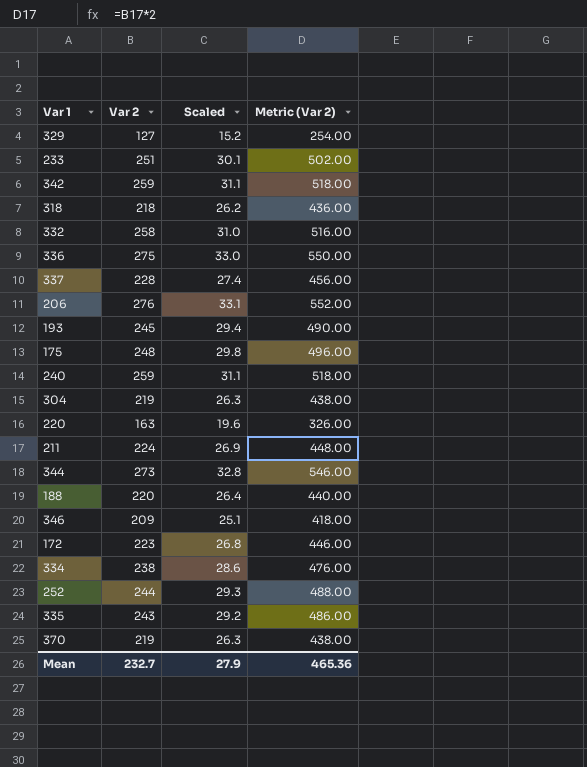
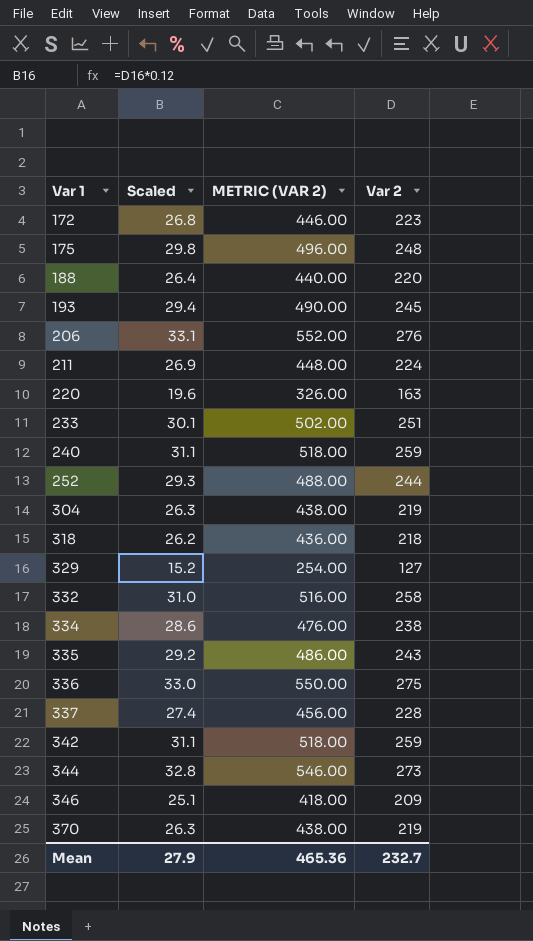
row order: none -> Var 1 ascending
column name: Metric (Var 2) -> METRIC (VAR 2)
column Var 2 | position: 2 -> 4

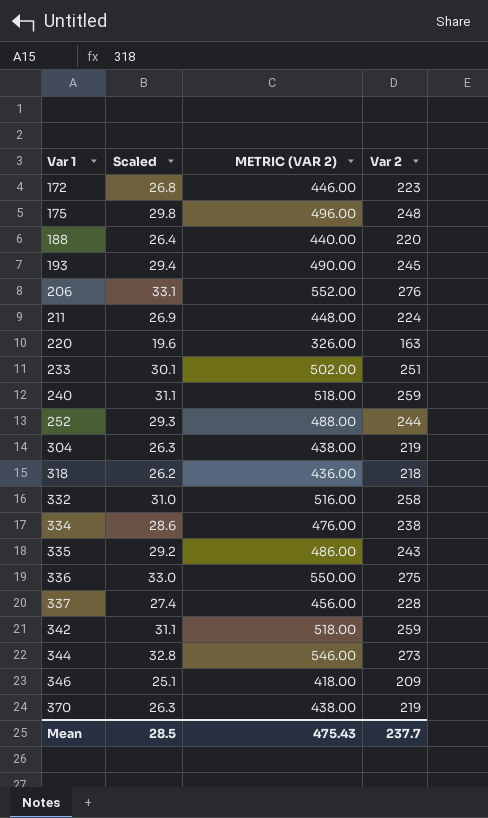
row 329: 15.2 | 254.00 | 127 -> none
Mean | Scaled: 27.9 -> 28.5
Mean | METRIC (VAR 2): 465.36 -> 475.43
Mean | Var 2: 232.7 -> 237.7

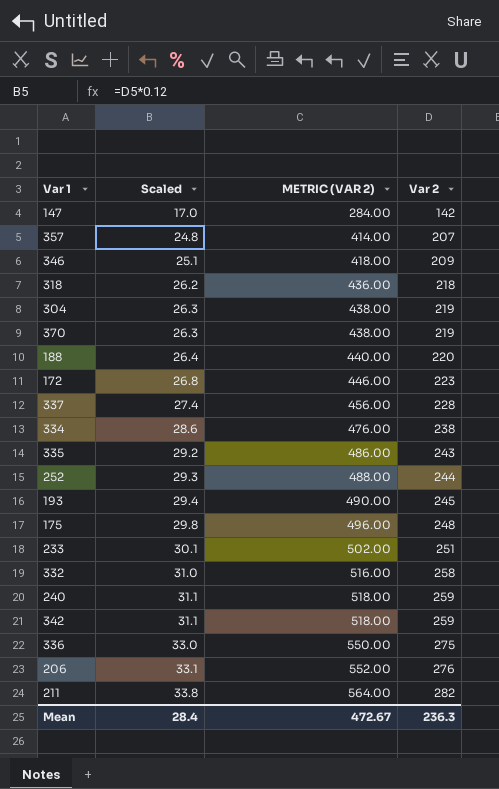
row order: Var 1 ascending -> Scaled ascending
row 220: 19.6 | 326.00 | 163 -> none
row 344: 32.8 | 546.00 | 273 -> none
row 147: none -> 17.0 | 284.00 | 142
row 357: none -> 24.8 | 414.00 | 207
211 | Scaled: 26.9 -> 33.8
211 | METRIC (VAR 2): 448.00 -> 564.00
211 | Var 2: 224 -> 282
Mean | Scaled: 28.5 -> 28.4
Mean | METRIC (VAR 2): 475.43 -> 472.67
Mean | Var 2: 237.7 -> 236.3

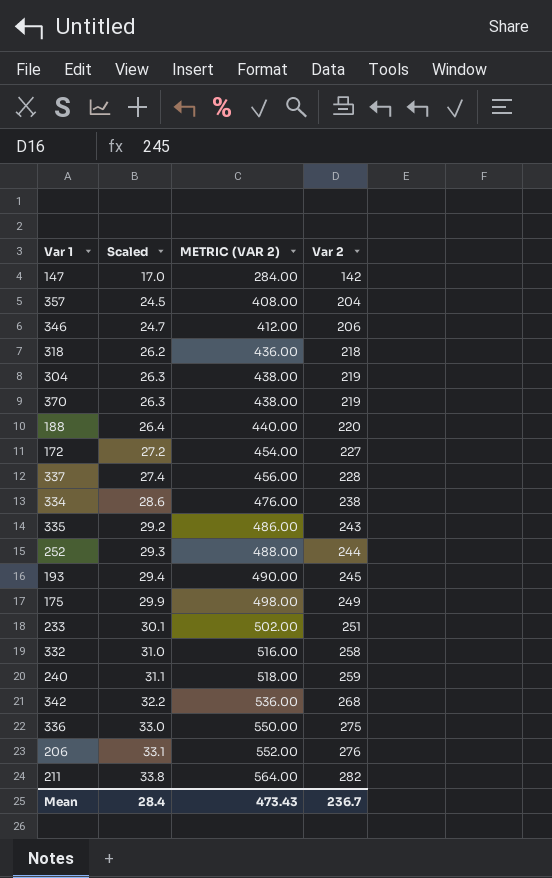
357 | Scaled: 24.8 -> 24.5
357 | METRIC (VAR 2): 414.00 -> 408.00
357 | Var 2: 207 -> 204
346 | Scaled: 25.1 -> 24.7
346 | METRIC (VAR 2): 418.00 -> 412.00
346 | Var 2: 209 -> 206
172 | Scaled: 26.8 -> 27.2
172 | METRIC (VAR 2): 446.00 -> 454.00
172 | Var 2: 223 -> 227
175 | Scaled: 29.8 -> 29.9
175 | METRIC (VAR 2): 496.00 -> 498.00
175 | Var 2: 248 -> 249
342 | Scaled: 31.1 -> 32.2
342 | METRIC (VAR 2): 518.00 -> 536.00
342 | Var 2: 259 -> 268
Mean | METRIC (VAR 2): 472.67 -> 473.43
Mean | Var 2: 236.3 -> 236.7

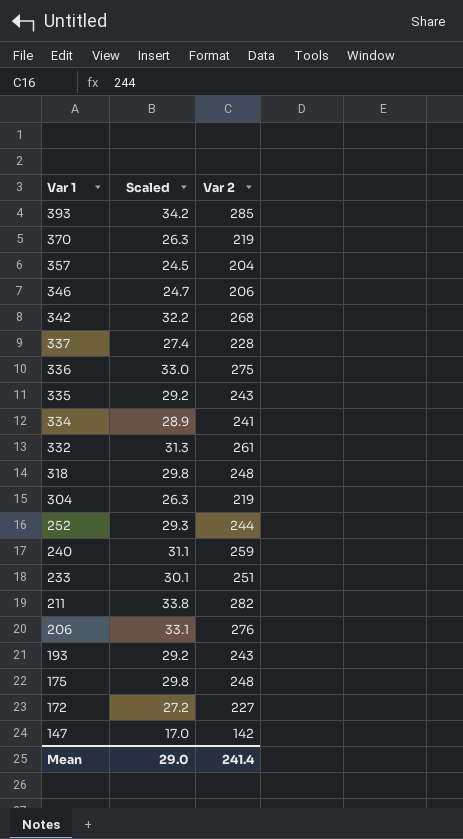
row order: Scaled ascending -> Var 1 descending
column METRIC (VAR 2) | formula: [Var 2] * 2 -> none
row 188: 26.4 | 440.00 | 220 -> none
row 393: none -> 34.2 | 285
334 | Scaled: 28.6 -> 28.9
334 | Var 2: 238 -> 241
332 | Scaled: 31.0 -> 31.3
332 | Var 2: 258 -> 261
318 | Scaled: 26.2 -> 29.8
318 | Var 2: 218 -> 248
193 | Scaled: 29.4 -> 29.2
193 | Var 2: 245 -> 243
175 | Scaled: 29.9 -> 29.8
175 | Var 2: 249 -> 248
Mean | Scaled: 28.4 -> 29.0
Mean | Var 2: 236.7 -> 241.4

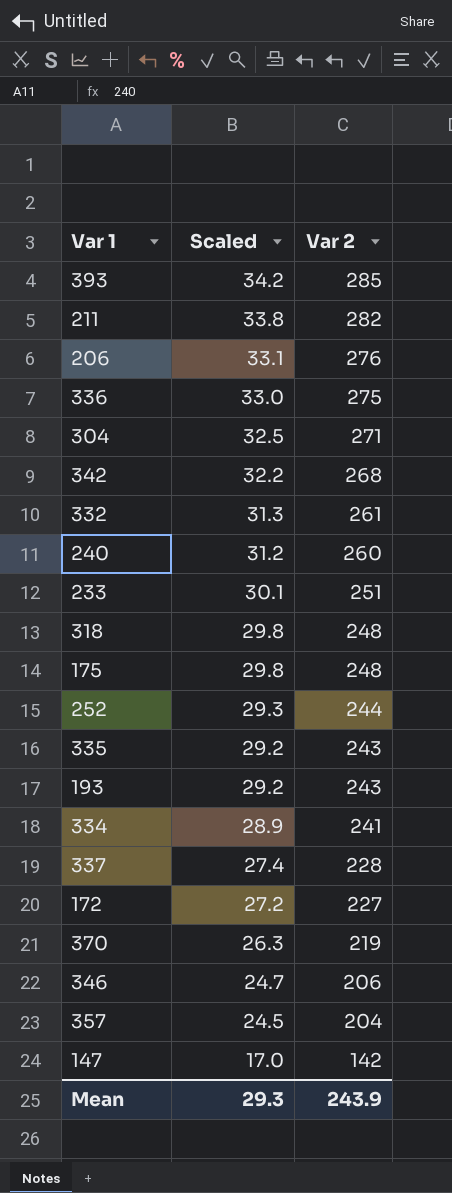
row order: Var 1 descending -> Scaled descending
304 | Scaled: 26.3 -> 32.5
304 | Var 2: 219 -> 271
240 | Scaled: 31.1 -> 31.2
240 | Var 2: 259 -> 260
Mean | Scaled: 29.0 -> 29.3
Mean | Var 2: 241.4 -> 243.9

